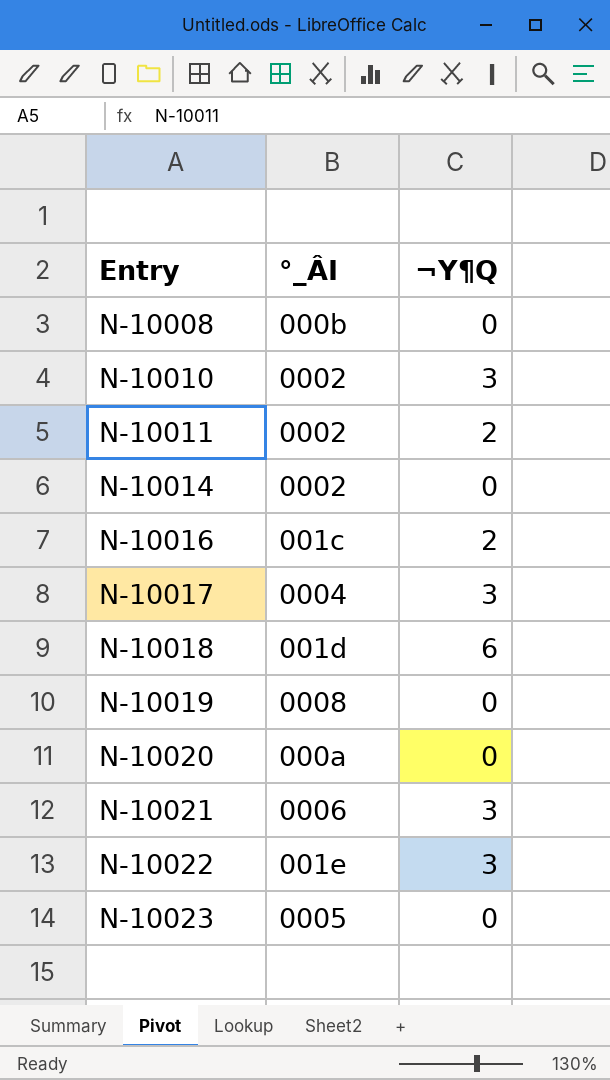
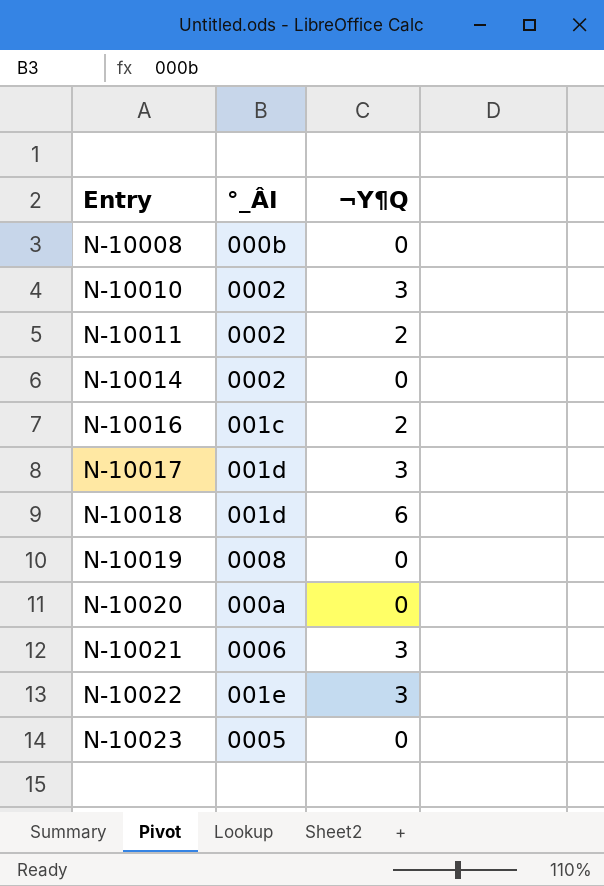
N-10017 | °_ÂI: 0004 -> 001d

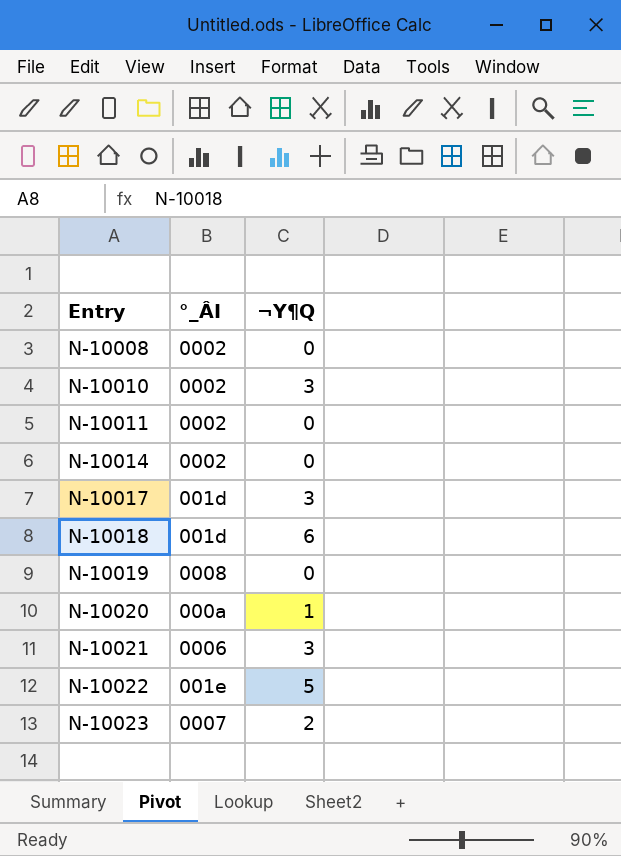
row N-10016: 001c | 2 -> none
N-10008 | °_ÂI: 000b -> 0002
N-10011 | ¬Y¶Q: 2 -> 0
N-10020 | ¬Y¶Q: 0 -> 1
N-10022 | ¬Y¶Q: 3 -> 5
N-10023 | °_ÂI: 0005 -> 0007
N-10023 | ¬Y¶Q: 0 -> 2

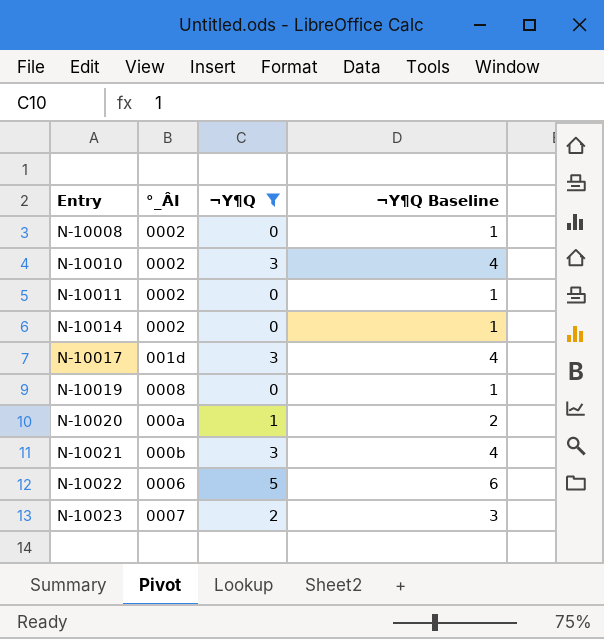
filter: none -> ¬Y¶Q != 6
column ¬Y¶Q Baseline | formula: none -> [¬Y¶Q] + 1
N-10021 | °_ÂI: 0006 -> 000b
N-10022 | °_ÂI: 001e -> 0006

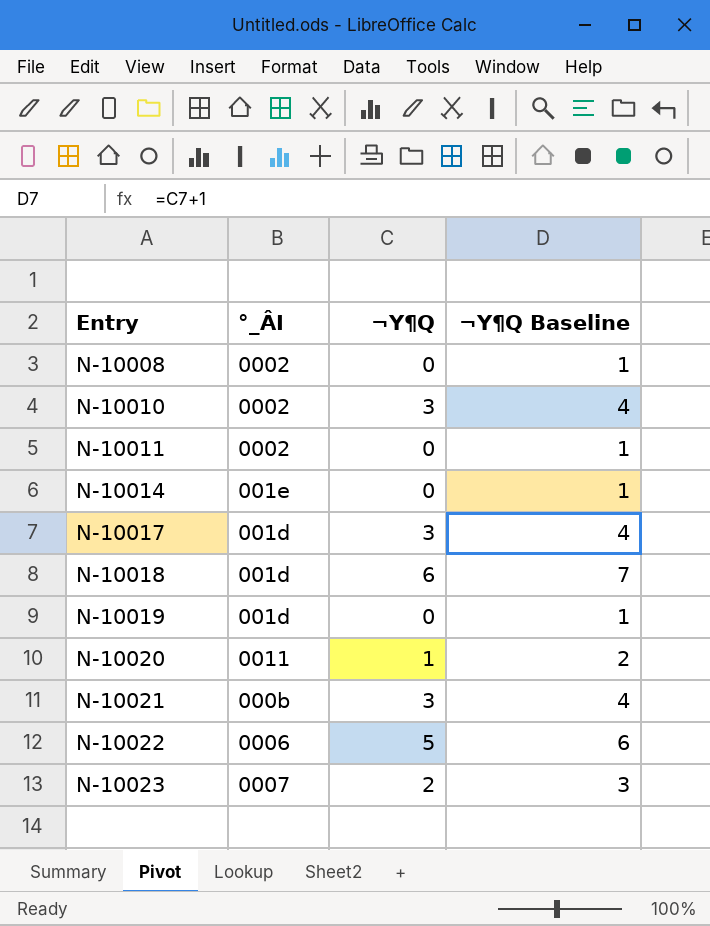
filter: ¬Y¶Q != 6 -> none
N-10014 | °_ÂI: 0002 -> 001e
N-10019 | °_ÂI: 0008 -> 001d
N-10020 | °_ÂI: 000a -> 0011

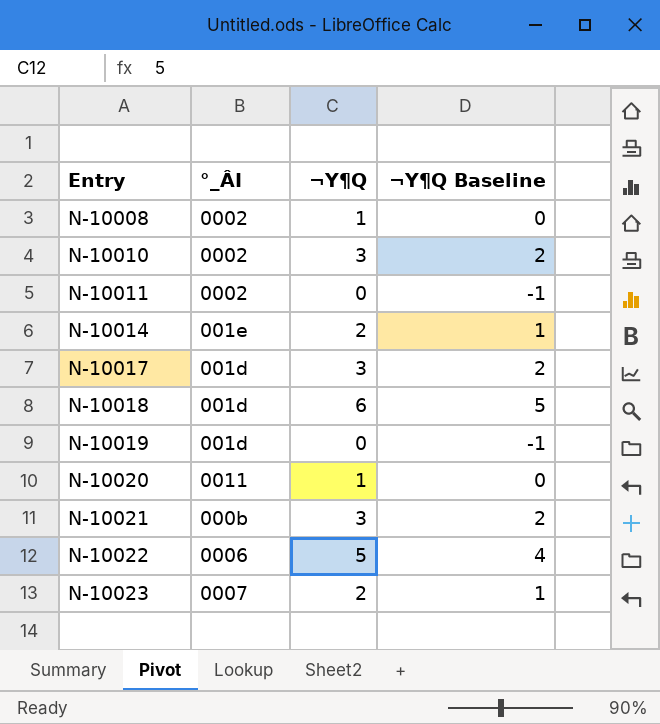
column ¬Y¶Q Baseline | formula: [¬Y¶Q] + 1 -> [¬Y¶Q] - 1
N-10008 | ¬Y¶Q: 0 -> 1
N-10014 | ¬Y¶Q: 0 -> 2

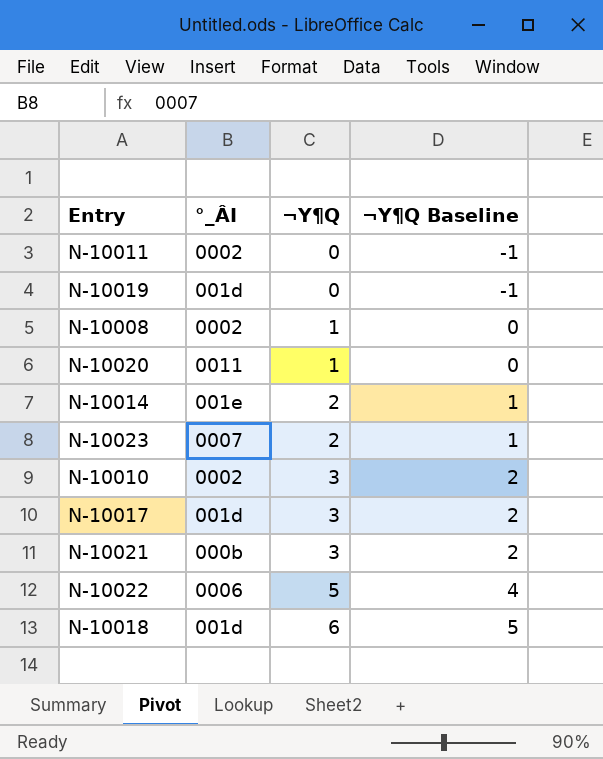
row order: Entry ascending -> ¬Y¶Q ascending

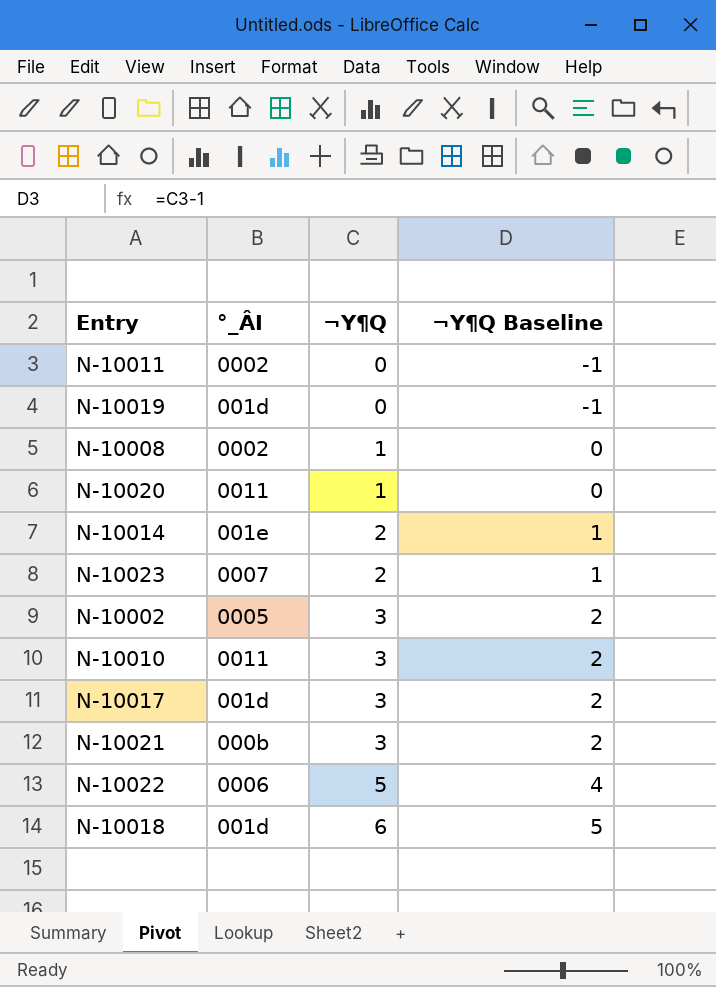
row N-10002: none -> 0005 | 3 | 2
N-10010 | °_ÂI: 0002 -> 0011

